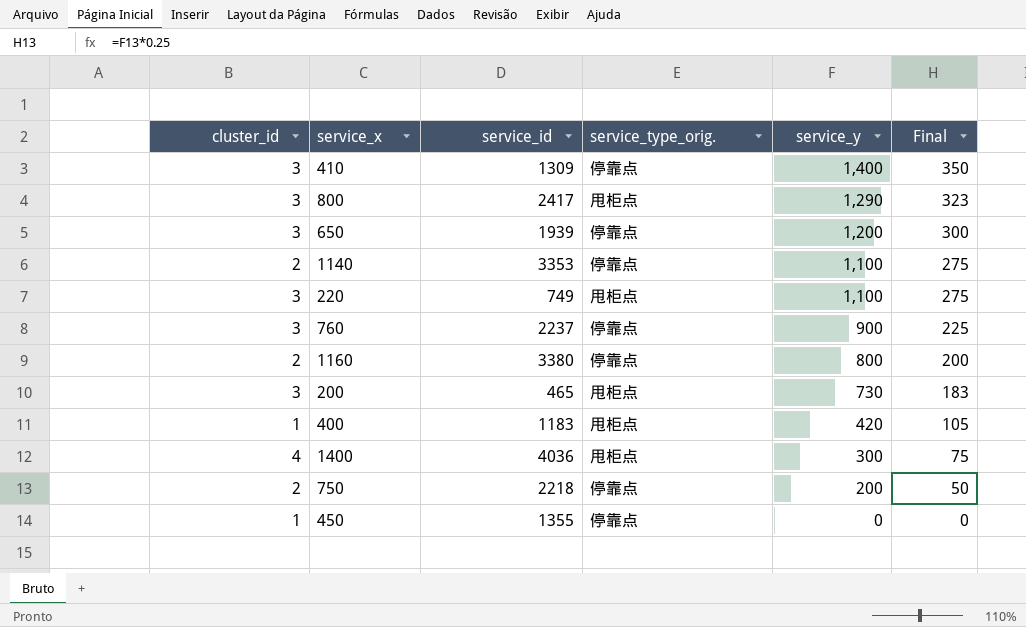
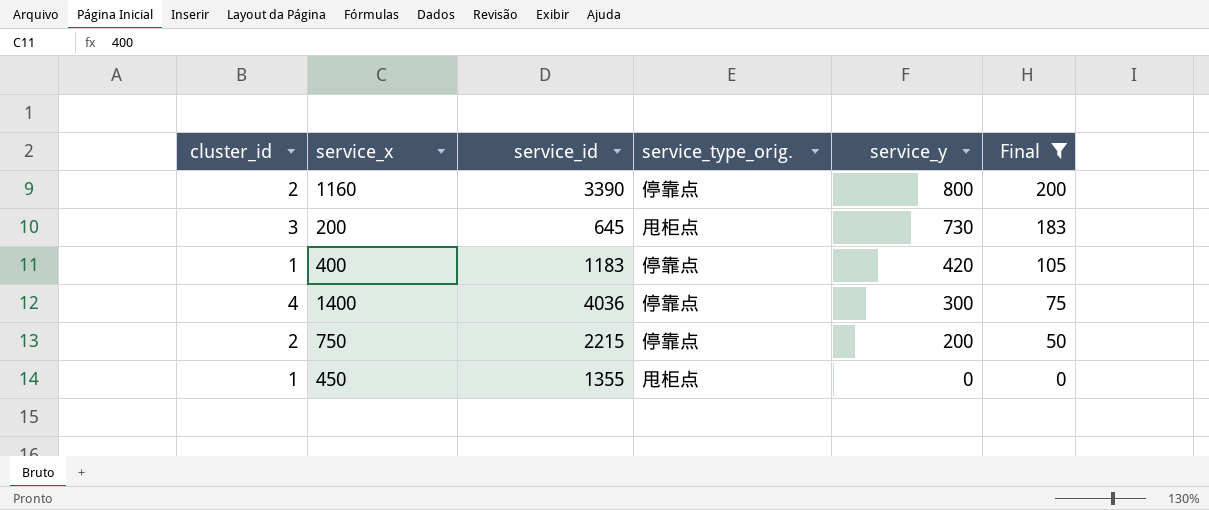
filter: none -> Final <= 200
1160 | service_id: 3380 -> 3390
200 | service_id: 465 -> 645
400 | service_type_orig.: 甩柜点 -> 停靠点
1400 | service_type_orig.: 甩柜点 -> 停靠点
750 | service_id: 2218 -> 2215
450 | service_type_orig.: 停靠点 -> 甩柜点

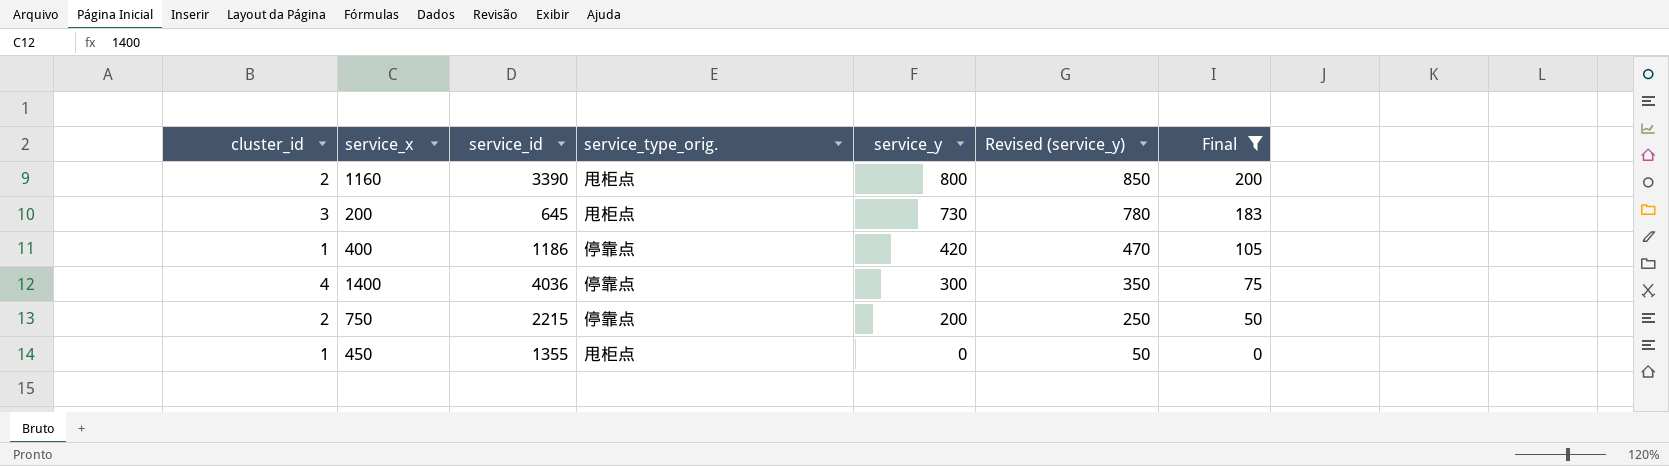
column Revised (service_y) | formula: none -> [service_y] + 50
1160 | service_type_orig.: 停靠点 -> 甩柜点
400 | service_id: 1183 -> 1186

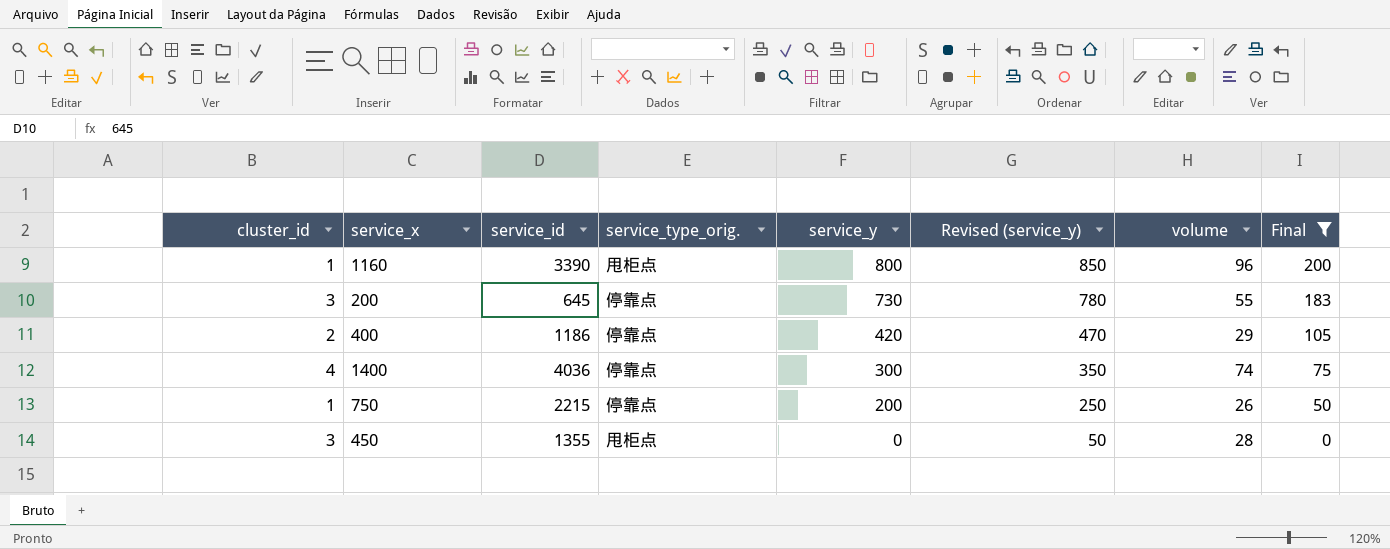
column volume | position: none -> 7
1160 | cluster_id: 2 -> 1
200 | service_type_orig.: 甩柜点 -> 停靠点
400 | cluster_id: 1 -> 2
750 | cluster_id: 2 -> 1
450 | cluster_id: 1 -> 3

